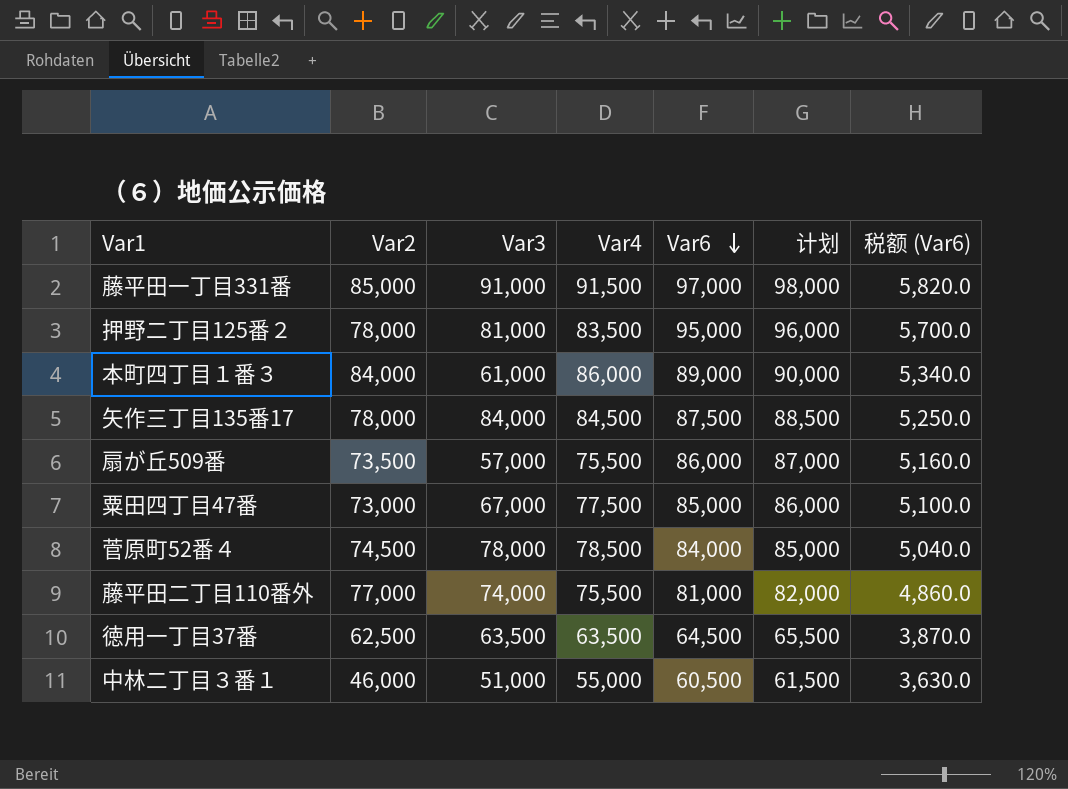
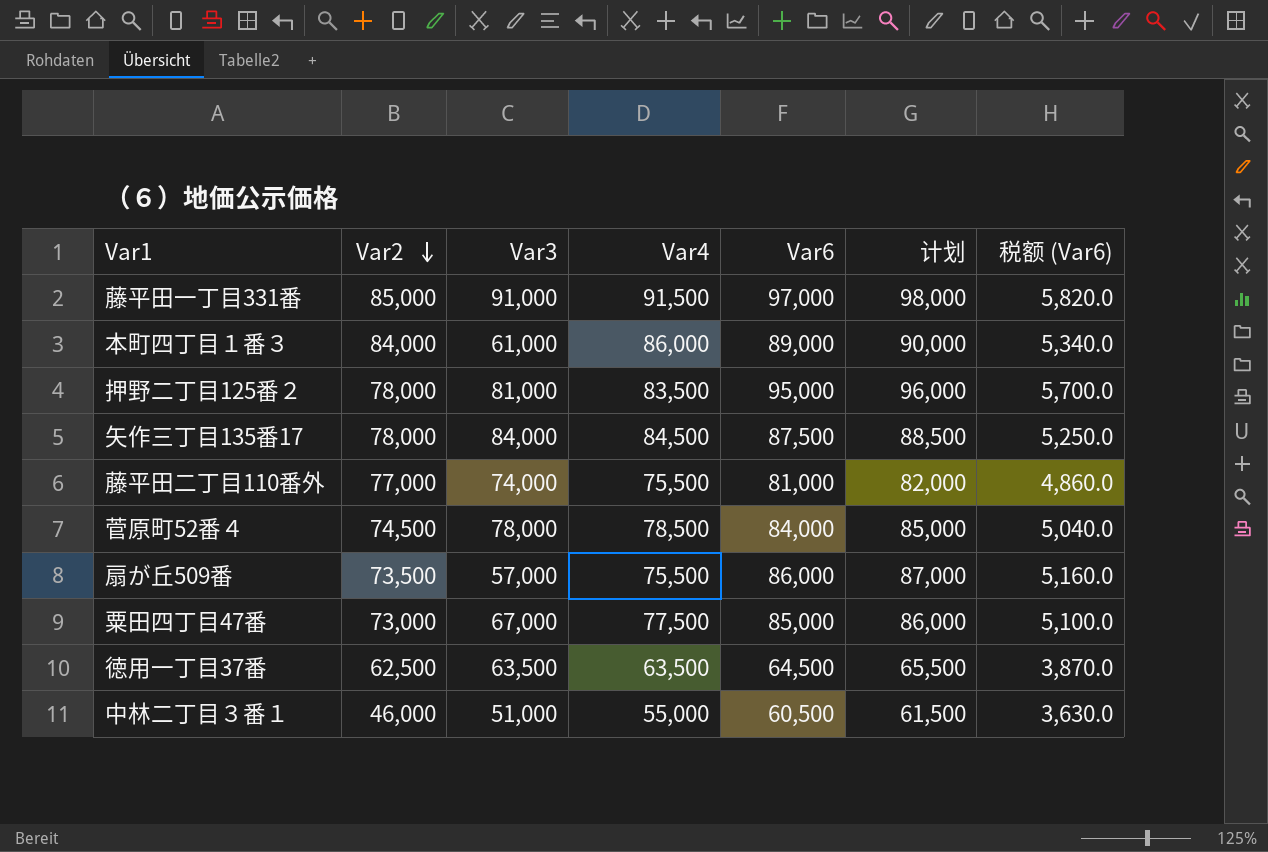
row order: Var6 descending -> Var2 descending

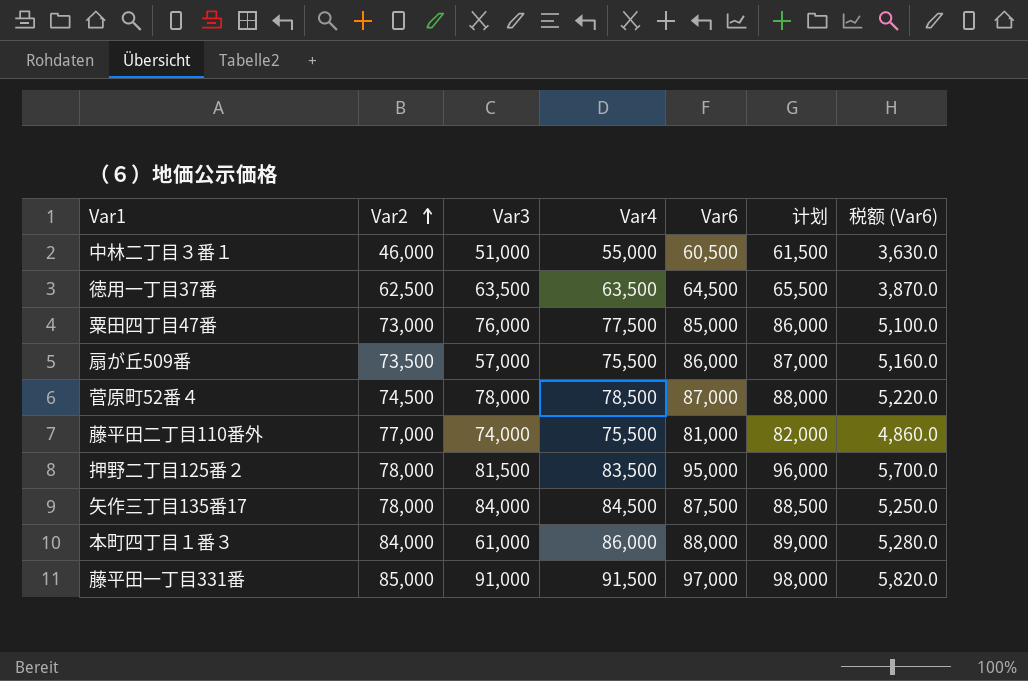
row order: Var2 descending -> Var2 ascending
粟田四丁目47番 | Var3: 67,000 -> 76,000
菅原町52番４ | Var6: 84,000 -> 87,000
菅原町52番４ | 计划: 85,000 -> 88,000
菅原町52番４ | 税额 (Var6): 5,040.0 -> 5,220.0
押野二丁目125番２ | Var3: 81,000 -> 81,500
本町四丁目１番３ | Var6: 89,000 -> 88,000
本町四丁目１番３ | 计划: 90,000 -> 89,000
本町四丁目１番３ | 税额 (Var6): 5,340.0 -> 5,280.0

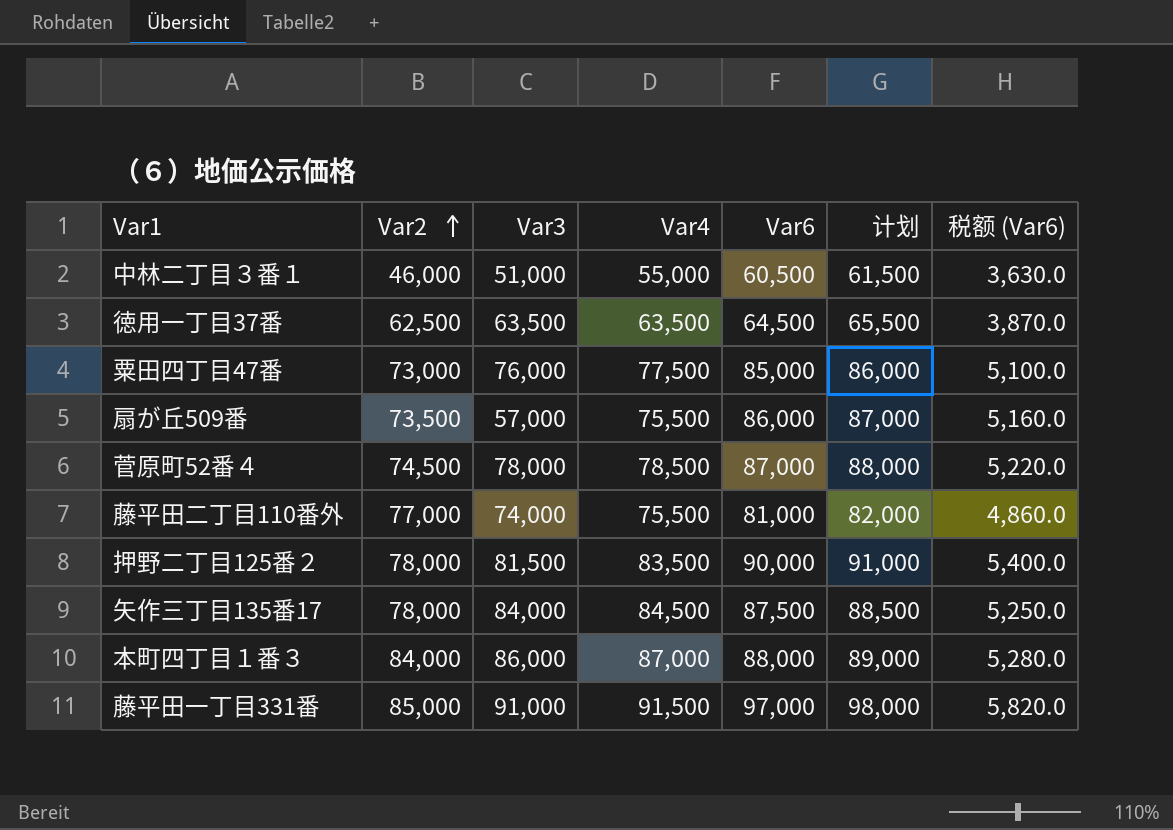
押野二丁目125番２ | Var6: 95,000 -> 90,000
押野二丁目125番２ | 计划: 96,000 -> 91,000
押野二丁目125番２ | 税额 (Var6): 5,700.0 -> 5,400.0
本町四丁目１番３ | Var3: 61,000 -> 86,000
本町四丁目１番３ | Var4: 86,000 -> 87,000

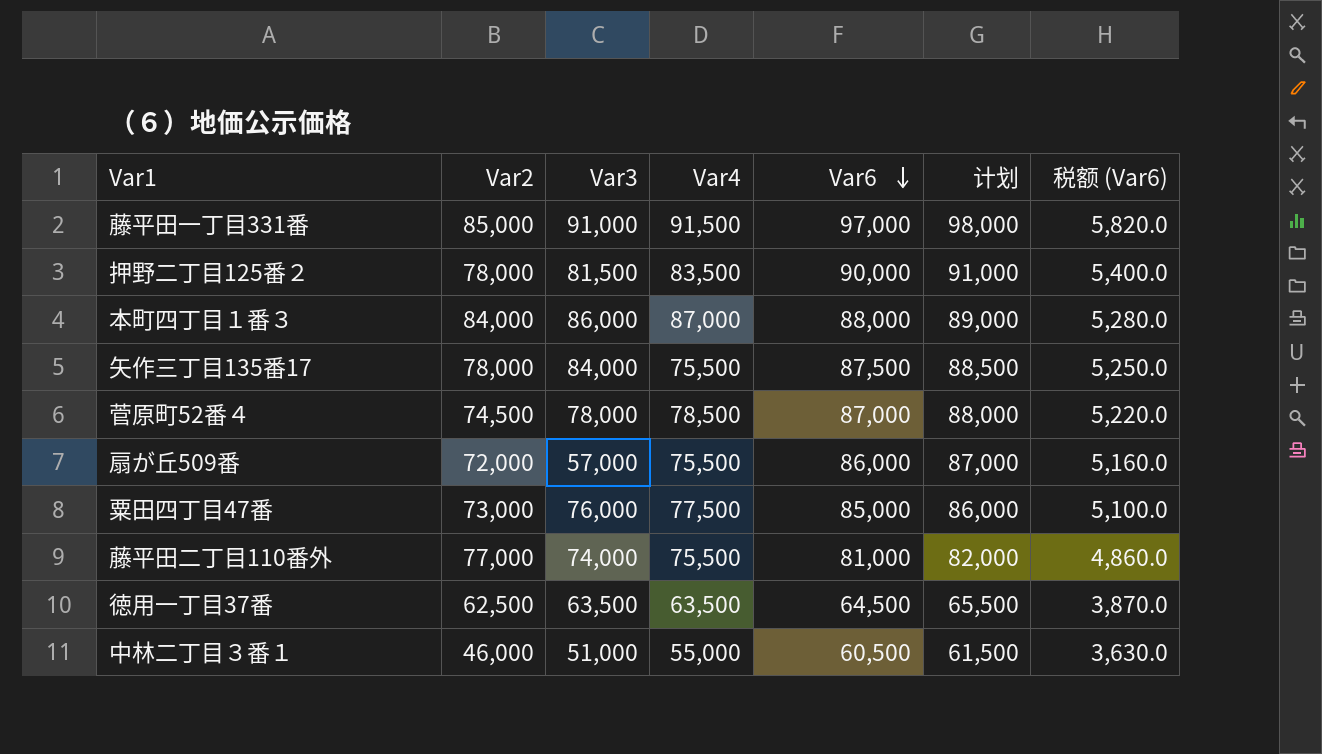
row order: Var2 ascending -> Var6 descending
矢作三丁目135番17 | Var4: 84,500 -> 75,500
扇が丘509番 | Var2: 73,500 -> 72,000

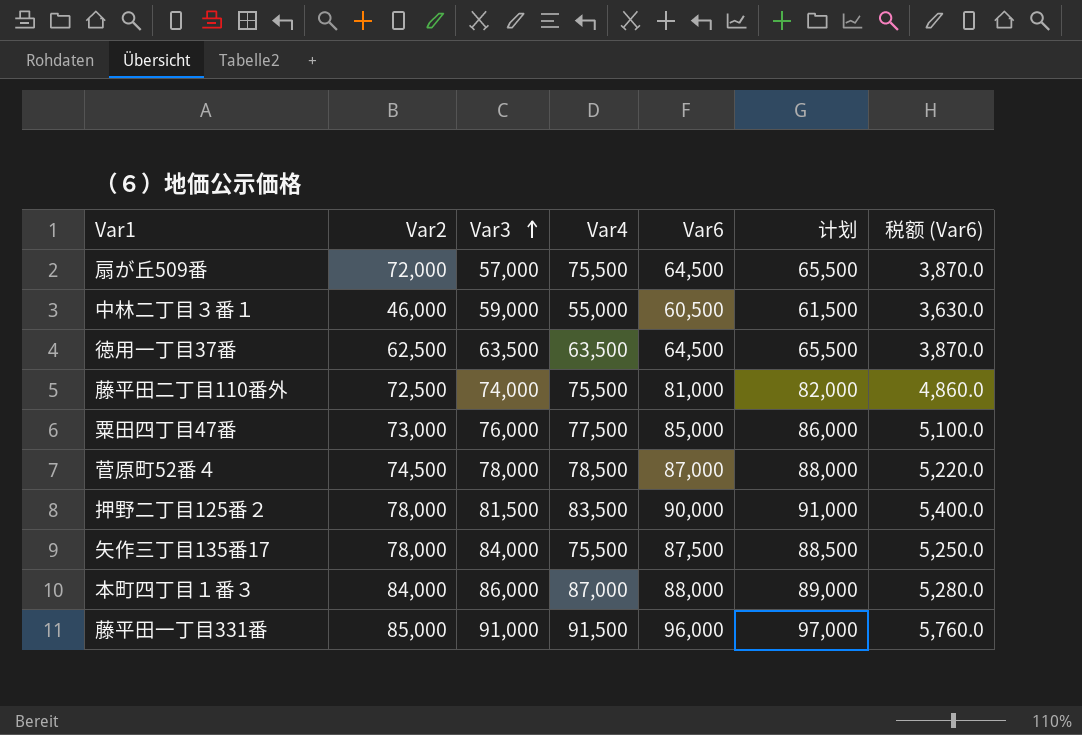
row order: Var6 descending -> Var3 ascending
扇が丘509番 | Var6: 86,000 -> 64,500
扇が丘509番 | 计划: 87,000 -> 65,500
扇が丘509番 | 税额 (Var6): 5,160.0 -> 3,870.0
中林二丁目３番１ | Var3: 51,000 -> 59,000
藤平田二丁目110番外 | Var2: 77,000 -> 72,500
藤平田一丁目331番 | Var6: 97,000 -> 96,000
藤平田一丁目331番 | 计划: 98,000 -> 97,000
藤平田一丁目331番 | 税额 (Var6): 5,820.0 -> 5,760.0

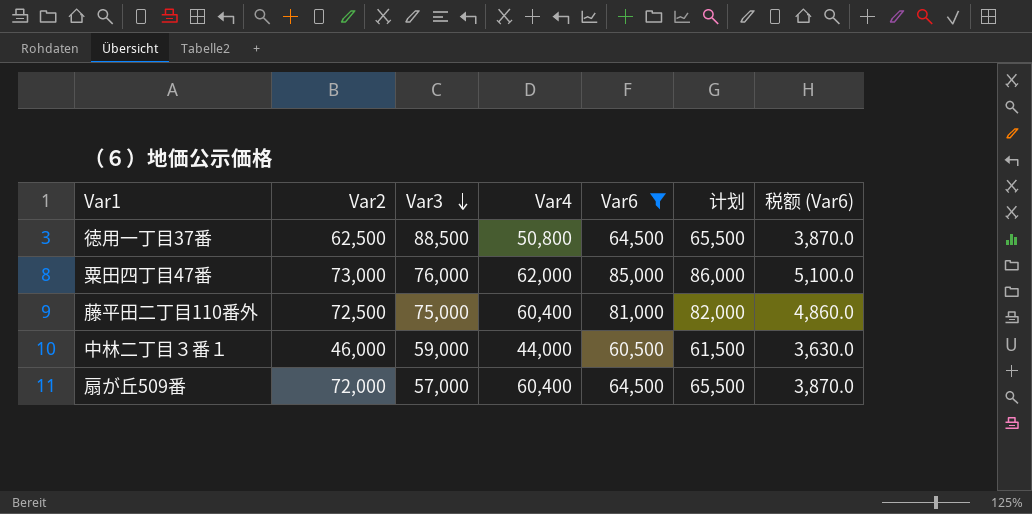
filter: none -> Var6 <= 85,000
row order: Var3 ascending -> Var3 descending
徳用一丁目37番 | Var3: 63,500 -> 88,500
徳用一丁目37番 | Var4: 63,500 -> 50,800
粟田四丁目47番 | Var4: 77,500 -> 62,000
藤平田二丁目110番外 | Var3: 74,000 -> 75,000
藤平田二丁目110番外 | Var4: 75,500 -> 60,400
中林二丁目３番１ | Var4: 55,000 -> 44,000
扇が丘509番 | Var4: 75,500 -> 60,400

